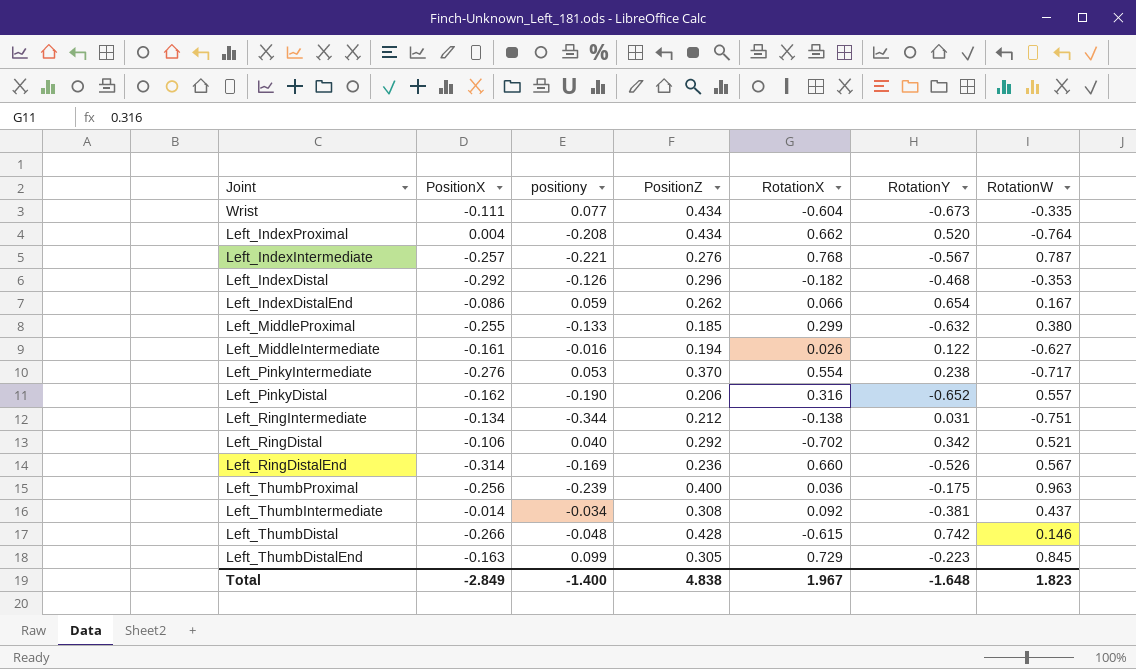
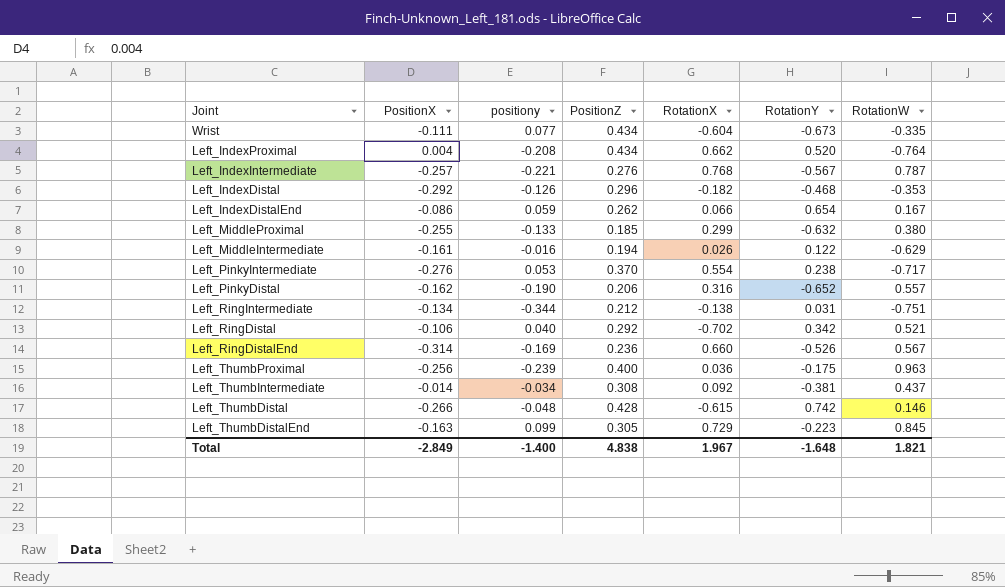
Left_MiddleIntermediate | RotationW: -0.627 -> -0.629
Total | RotationW: 1.823 -> 1.821

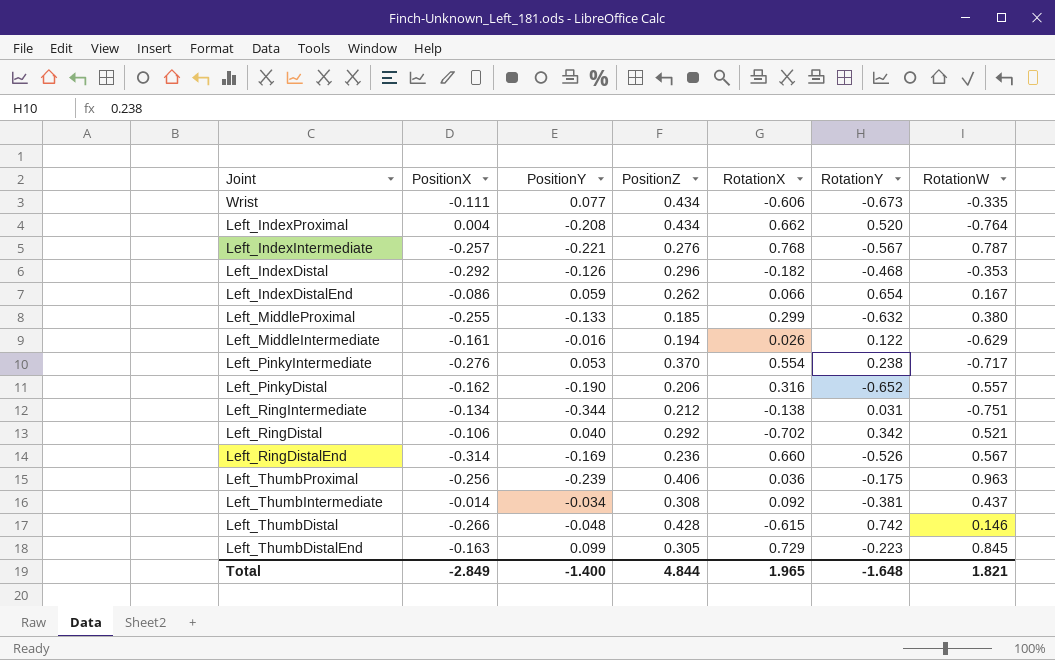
column name: positiony -> PositionY
Wrist | RotationX: -0.604 -> -0.606
Left_ThumbProximal | PositionZ: 0.400 -> 0.406
Total | PositionZ: 4.838 -> 4.844
Total | RotationX: 1.967 -> 1.965

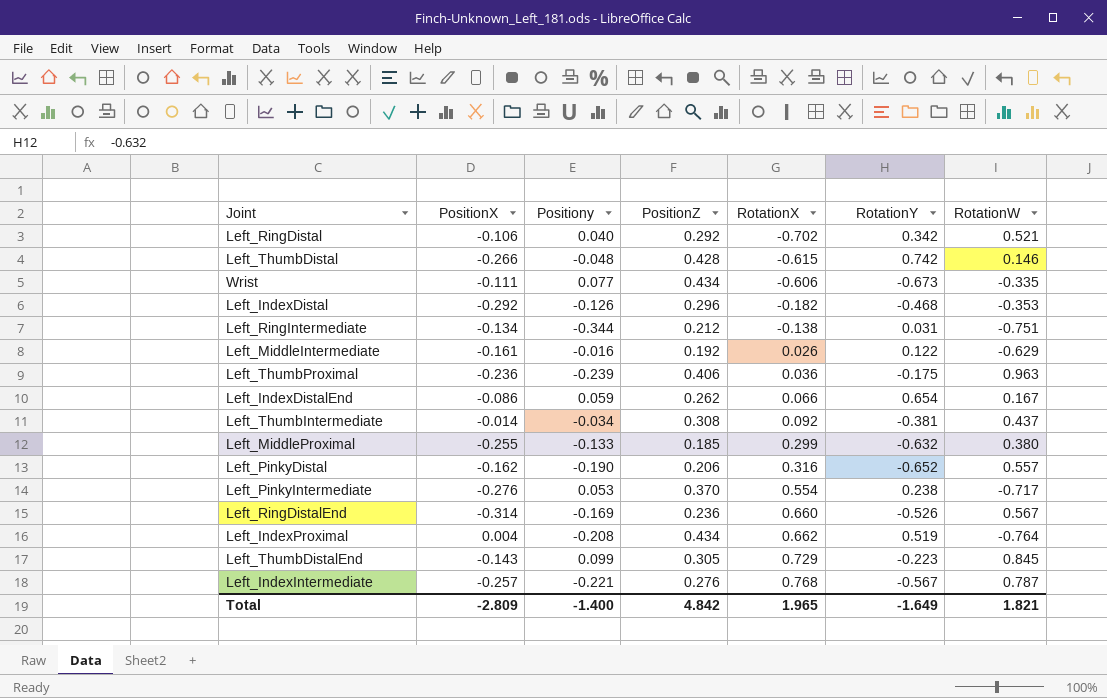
row order: none -> RotationX ascending
column name: PositionY -> Positiony
Left_MiddleIntermediate | PositionZ: 0.194 -> 0.192
Left_ThumbProximal | PositionX: -0.256 -> -0.236
Left_IndexProximal | RotationY: 0.520 -> 0.519
Left_ThumbDistalEnd | PositionX: -0.163 -> -0.143
Total | PositionX: -2.849 -> -2.809
Total | PositionZ: 4.844 -> 4.842
Total | RotationY: -1.648 -> -1.649

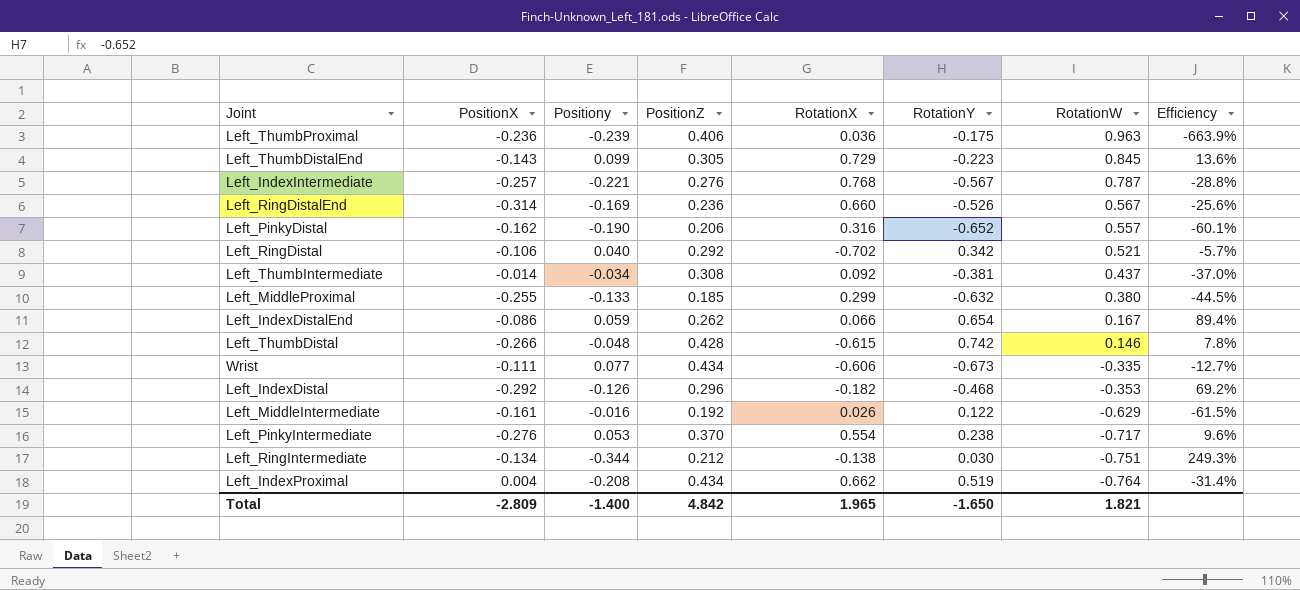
row order: RotationX ascending -> RotationW descending
column Efficiency | formula: none -> [Positiony] / [RotationX]
Left_RingIntermediate | RotationY: 0.031 -> 0.030
Total | RotationY: -1.649 -> -1.650

